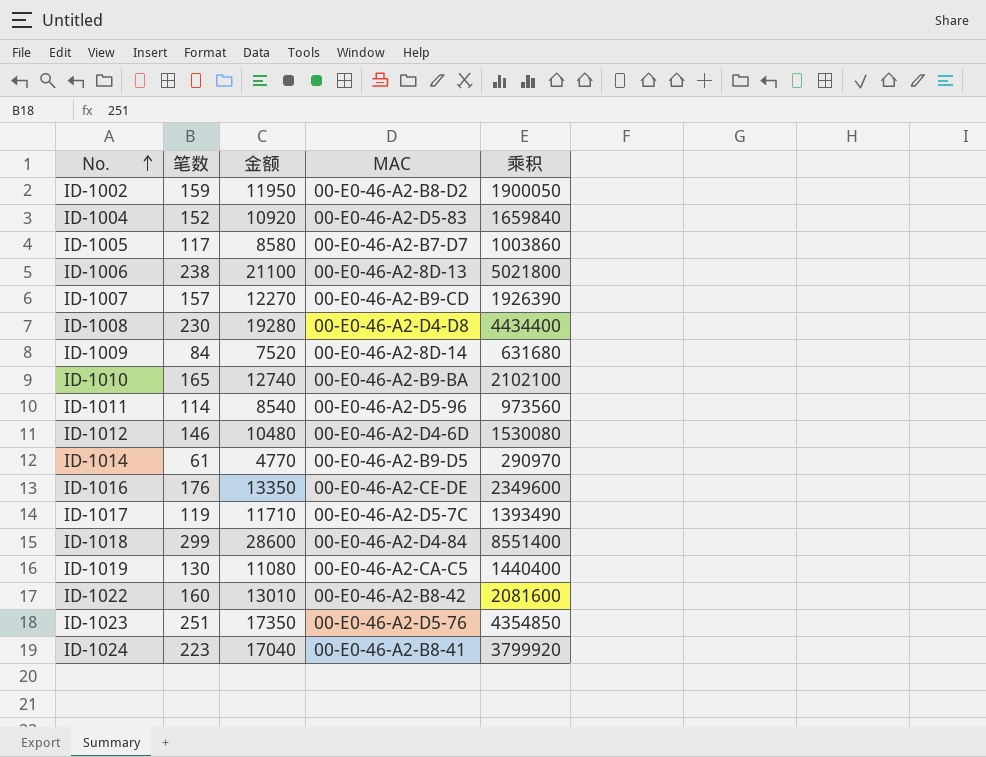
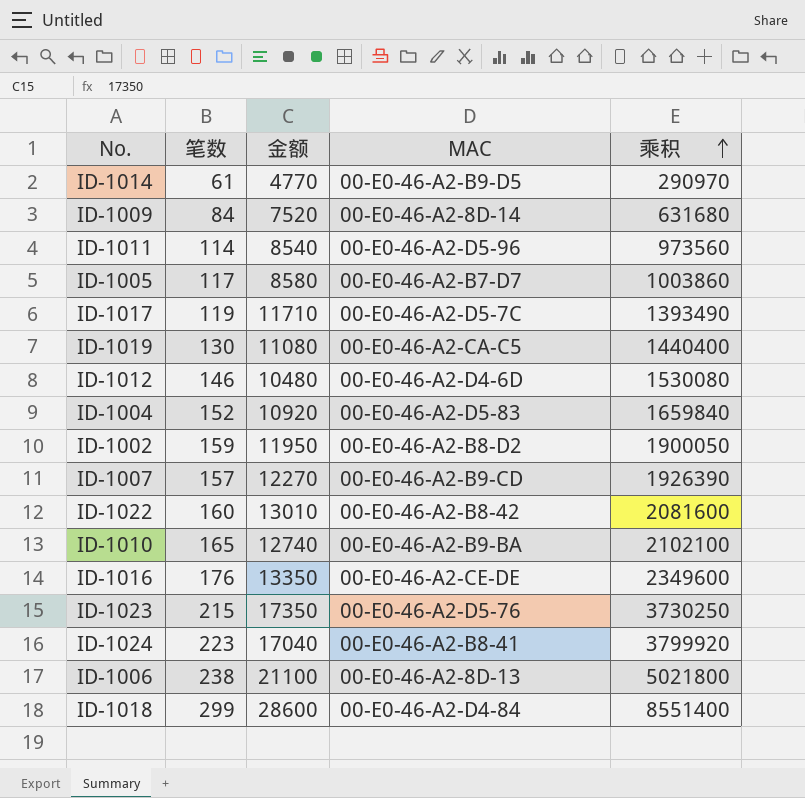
row order: No. ascending -> 乘积 ascending
row ID-1008: 230 | 19280 | 00-E0-46-A2-D4-D8 | 4434400 -> none
ID-1023 | 笔数: 251 -> 215
ID-1023 | 乘积: 4354850 -> 3730250

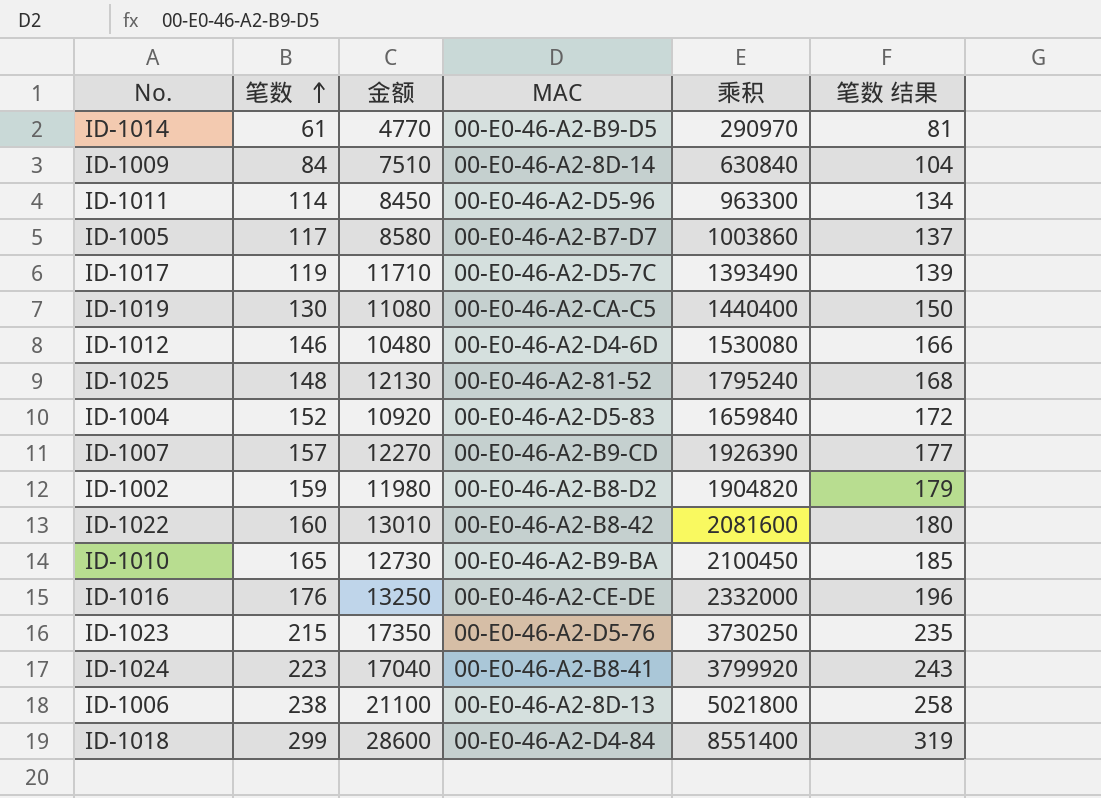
row order: 乘积 ascending -> 笔数 ascending
column 笔数 结果 | formula: none -> [笔数] + 20
ID-1009 | 金额: 7520 -> 7510
ID-1009 | 乘积: 631680 -> 630840
ID-1011 | 金额: 8540 -> 8450
ID-1011 | 乘积: 973560 -> 963300
row ID-1025: none -> 148 | 12130 | 00-E0-46-A2-81-52 | 1795240 | 168
ID-1002 | 金额: 11950 -> 11980
ID-1002 | 乘积: 1900050 -> 1904820
ID-1010 | 金额: 12740 -> 12730
ID-1010 | 乘积: 2102100 -> 2100450
ID-1016 | 金额: 13350 -> 13250
ID-1016 | 乘积: 2349600 -> 2332000

